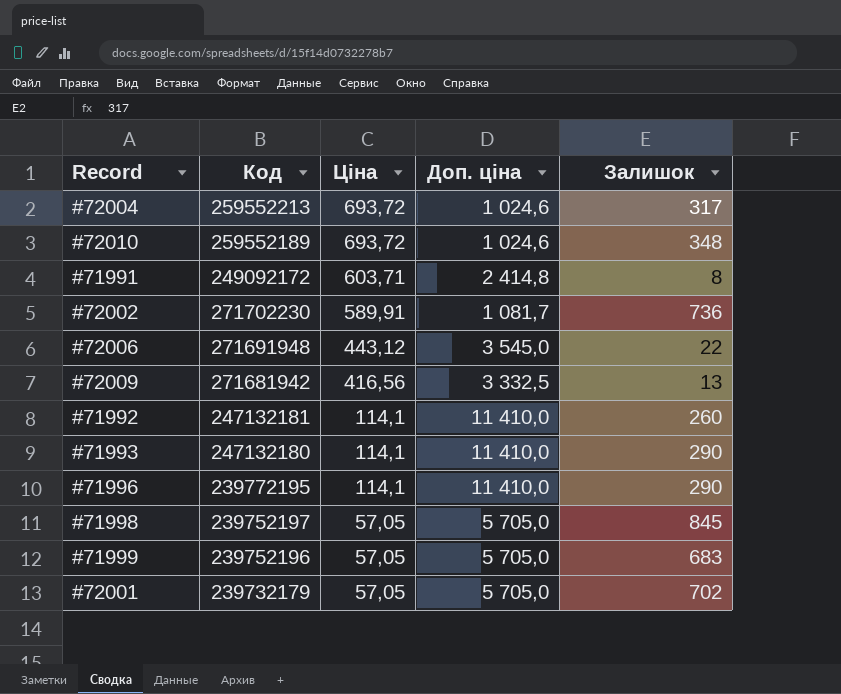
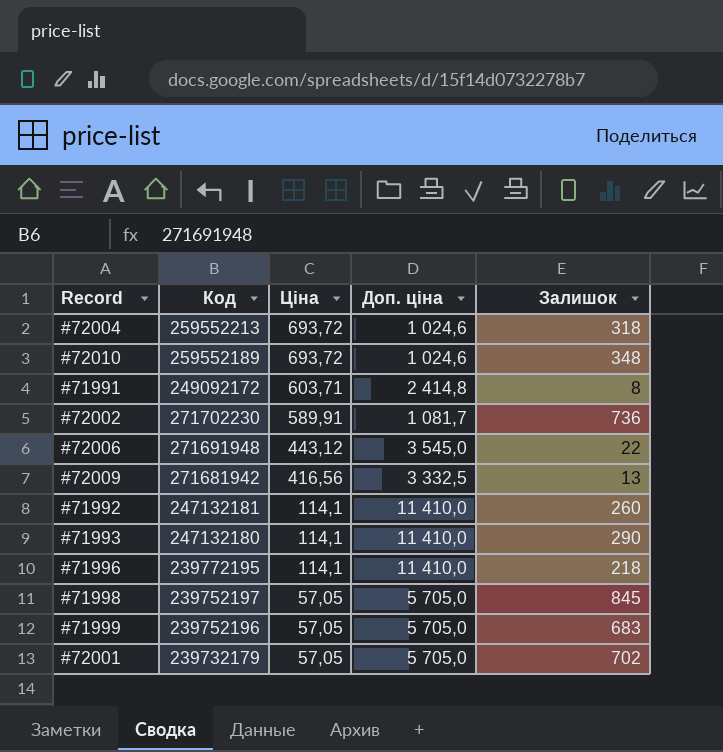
#72004 | Залишок: 317 -> 318
#71996 | Залишок: 290 -> 218

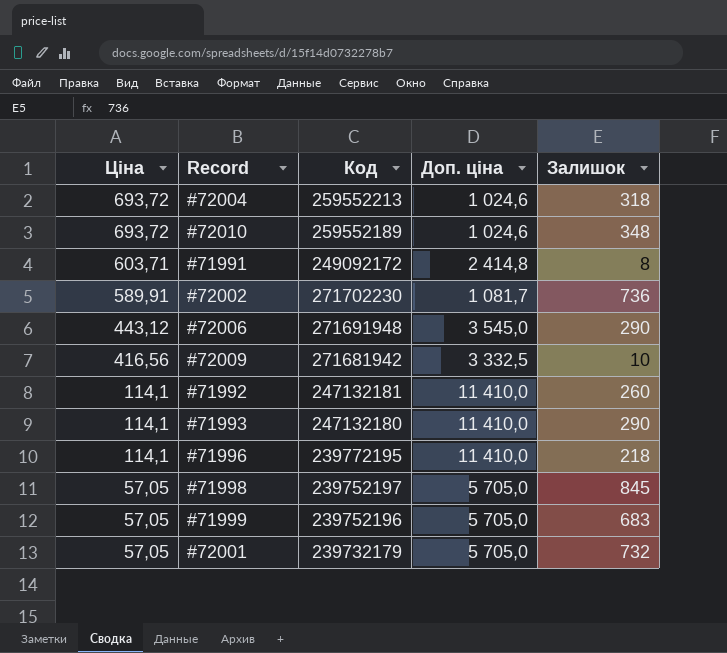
column Ціна | position: 3 -> 1
#72006 | Залишок: 22 -> 290
#72009 | Залишок: 13 -> 10
#72001 | Залишок: 702 -> 732

